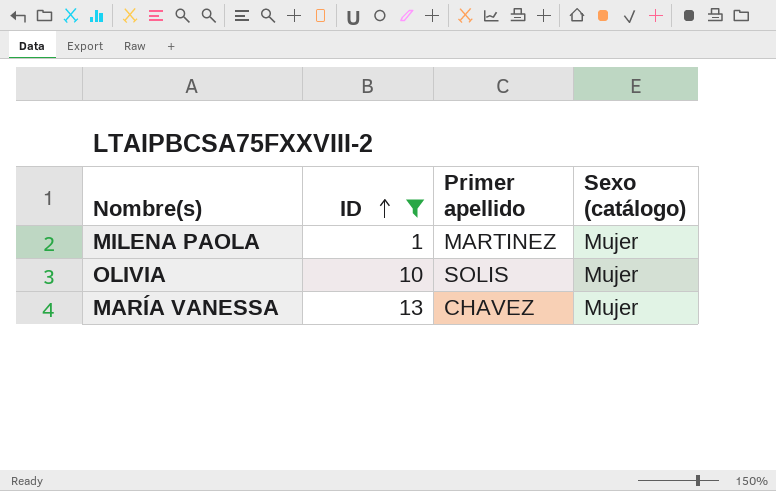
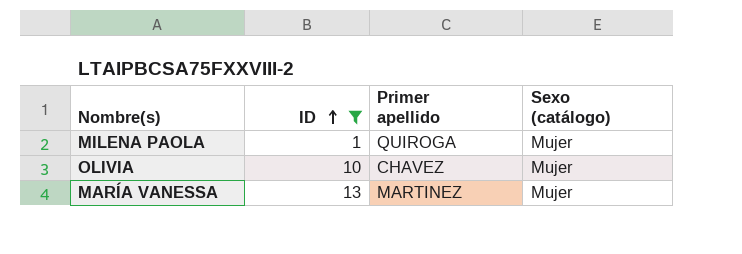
MILENA PAOLA | Primer apellido: MARTINEZ -> QUIROGA
OLIVIA | Primer apellido: SOLIS -> CHAVEZ
MARÍA VANESSA | Primer apellido: CHAVEZ -> MARTINEZ

